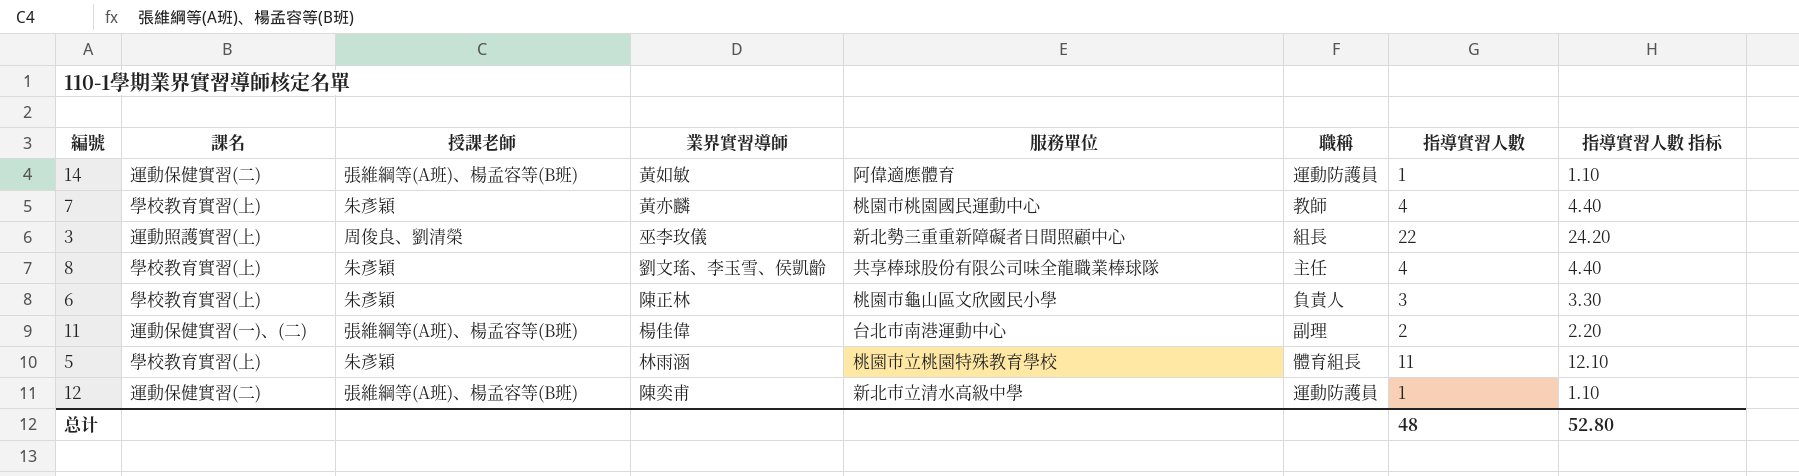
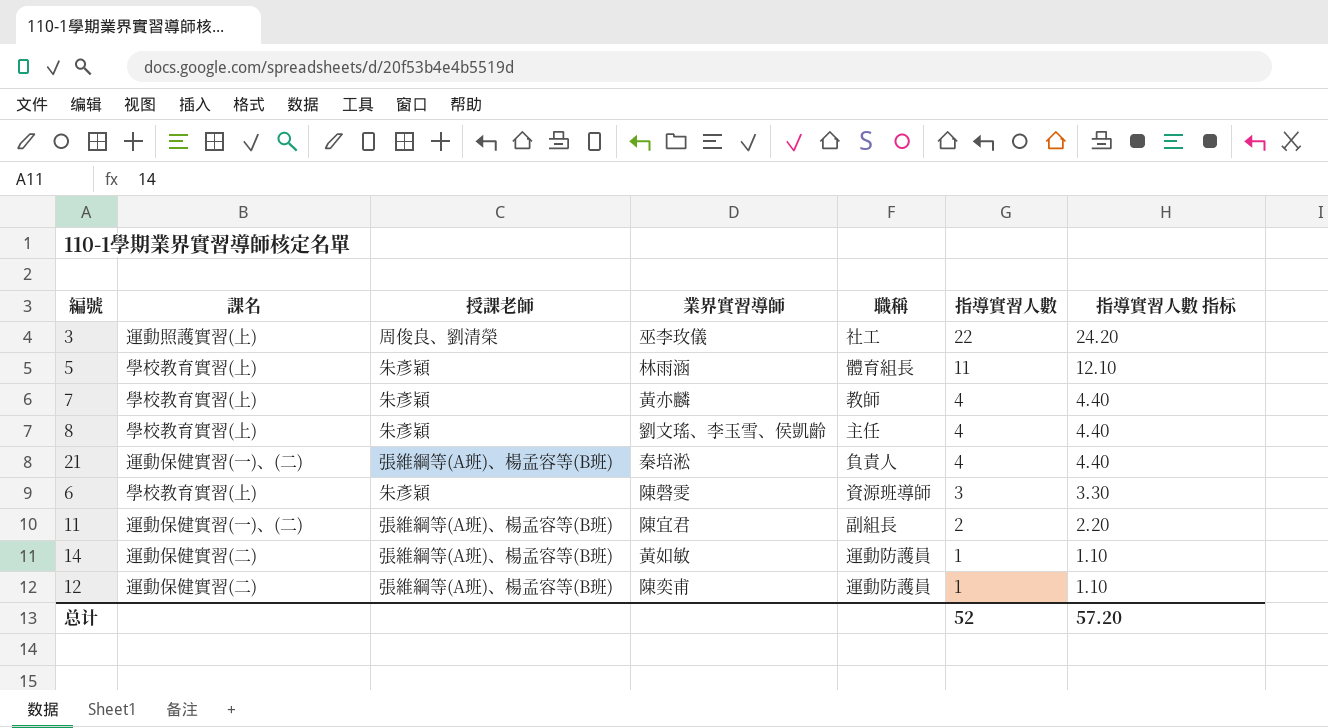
row order: none -> 指導實習人數 descending
column 服務單位 | position: 5 -> none
3 | 職稱: 組長 -> 社工
row 21: none -> 運動保健實習(一)、(二) | 張維綱等(A班)、楊孟容等(B班) | 秦培淞 | 負責人 | 4 | 4.40
6 | 業界實習導師: 陳正林 -> 陳磬雯
6 | 職稱: 負責人 -> 資源班導師
11 | 業界實習導師: 楊佳偉 -> 陳宜君
11 | 職稱: 副理 -> 副組長
总计 | 指導實習人數: 48 -> 52
总计 | 指導實習人數 指标: 52.80 -> 57.20

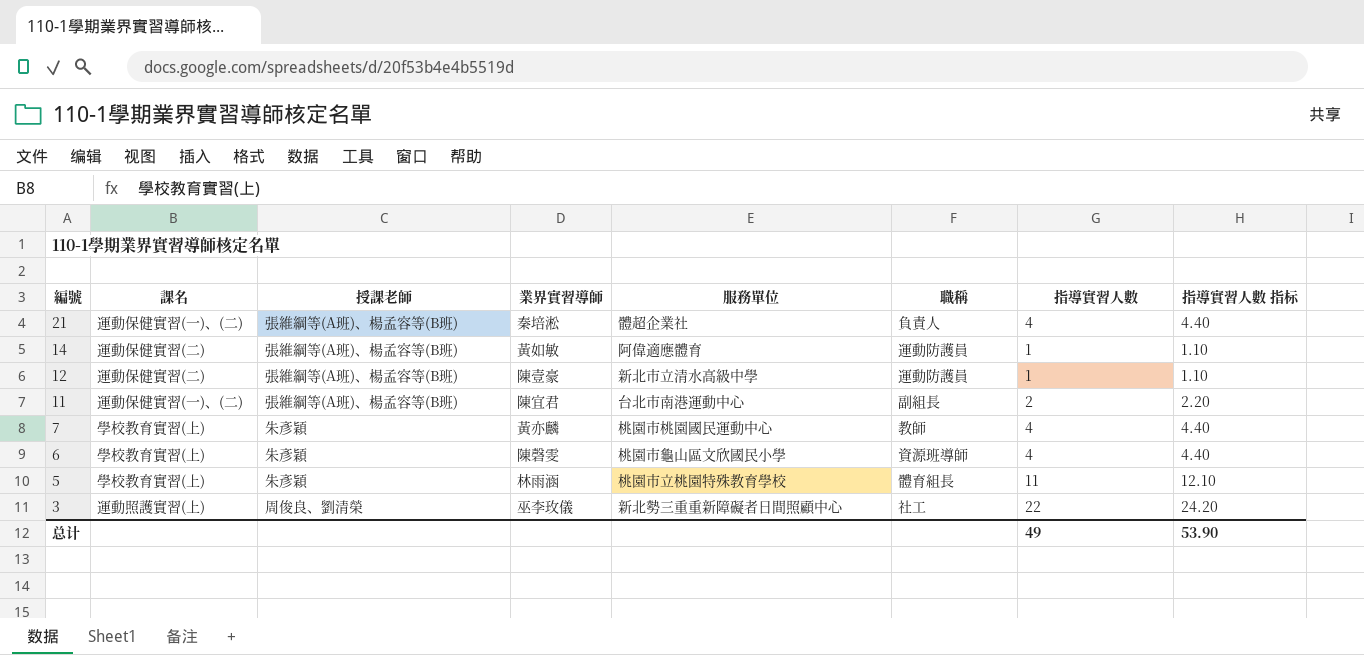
row order: 指導實習人數 descending -> 編號 descending
column 服務單位 | position: none -> 5
row 8: 學校教育實習(上) | 朱彥穎 | 劉文瑤、李玉雪、侯凱齡 | 主任 | 4 | 4.40 -> none
12 | 業界實習導師: 陳奕甫 -> 陳壹豪
6 | 指導實習人數: 3 -> 4
6 | 指導實習人數 指标: 3.30 -> 4.40
总计 | 指導實習人數: 52 -> 49
总计 | 指導實習人數 指标: 57.20 -> 53.90

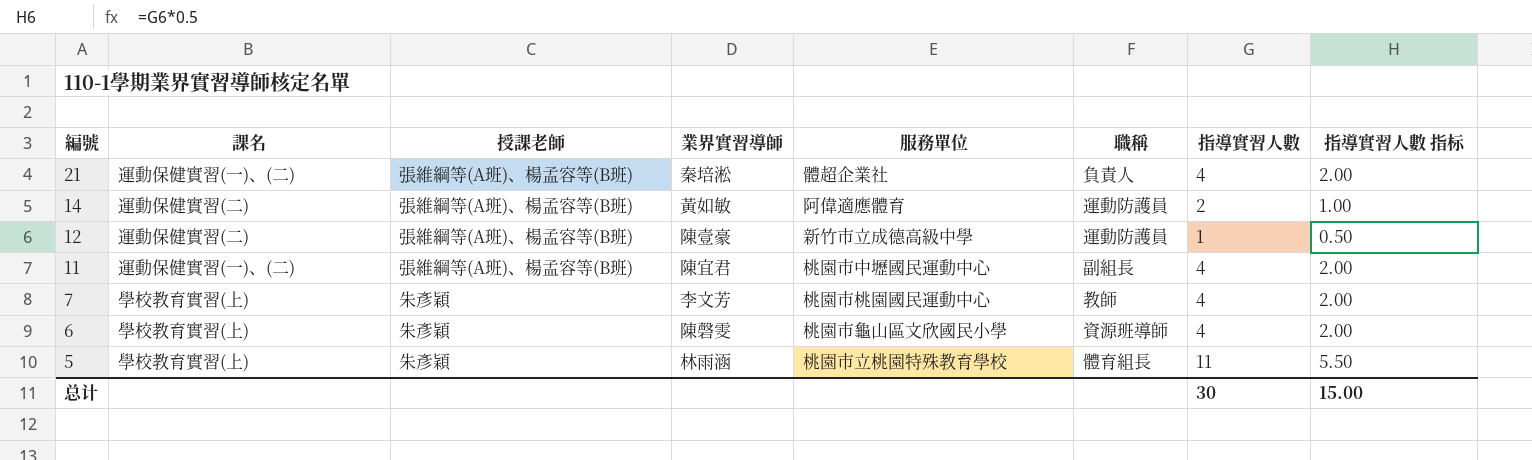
column 指導實習人數 指标 | formula: [指導實習人數] * 1.1 -> [指導實習人數] * 0.5
row 3: 運動照護實習(上) | 周俊良、劉清榮 | 巫李玫儀 | 新北勢三重重新障礙者日間照顧中心 | 社工 | 22 | 24.20 -> none
14 | 指導實習人數: 1 -> 2
12 | 服務單位: 新北市立清水高級中學 -> 新竹市立成德高級中學
11 | 服務單位: 台北市南港運動中心 -> 桃園市中壢國民運動中心
11 | 指導實習人數: 2 -> 4
7 | 業界實習導師: 黃亦麟 -> 李文芳
总计 | 指導實習人數: 49 -> 30
总计 | 指導實習人數 指标: 53.90 -> 15.00

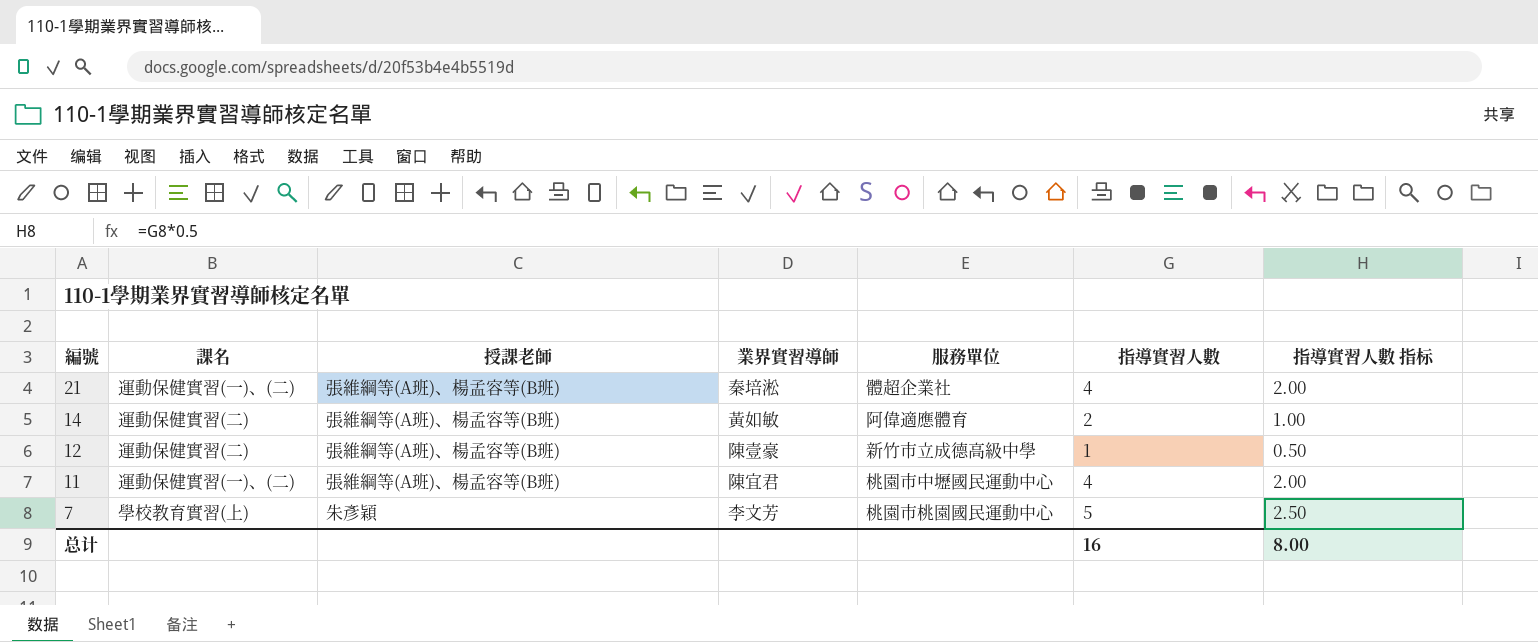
column 職稱 | position: 6 -> none
row 6: 學校教育實習(上) | 朱彥穎 | 陳磬雯 | 桃園市龜山區文欣國民小學 | 資源班導師 | 4 | 2.00 -> none
row 5: 學校教育實習(上) | 朱彥穎 | 林雨涵 | 桃園市立桃園特殊教育學校 | 體育組長 | 11 | 5.50 -> none
7 | 指導實習人數: 4 -> 5
7 | 指導實習人數 指标: 2.00 -> 2.50
总计 | 指導實習人數: 30 -> 16
总计 | 指導實習人數 指标: 15.00 -> 8.00

